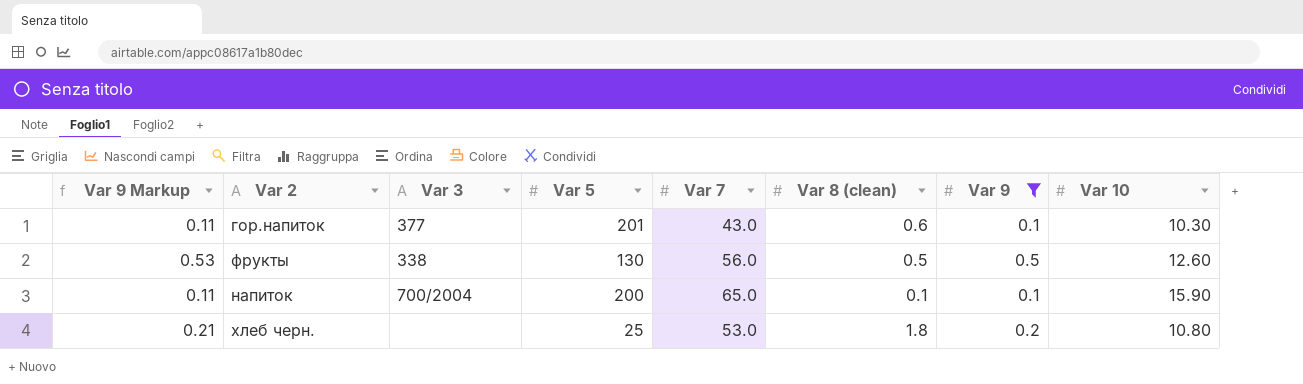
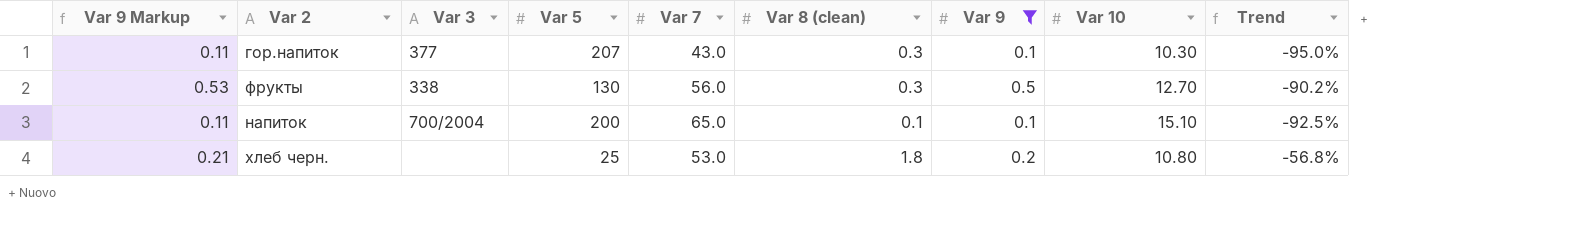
column Trend | formula: none -> ([Var 10] - [Var 5]) / [Var 5]
гор.напиток | Var 5: 201 -> 207
гор.напиток | Var 8 (clean): 0.6 -> 0.3
фрукты | Var 8 (clean): 0.5 -> 0.3
фрукты | Var 10: 12.60 -> 12.70
напиток | Var 10: 15.90 -> 15.10

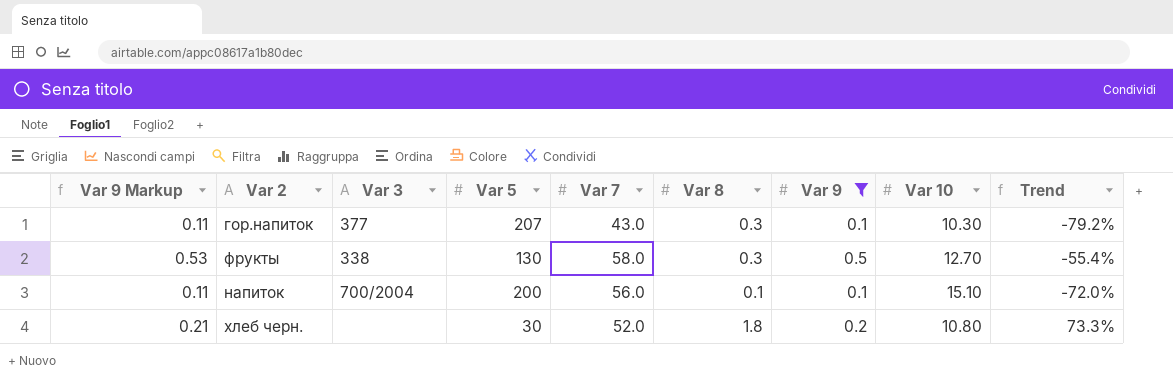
column name: Var 8 (clean) -> Var 8
column Trend | formula: ([Var 10] - [Var 5]) / [Var 5] -> ([Var 7] - [Var 5]) / [Var 5]
фрукты | Var 7: 56.0 -> 58.0
напиток | Var 7: 65.0 -> 56.0
хлеб черн. | Var 5: 25 -> 30
хлеб черн. | Var 7: 53.0 -> 52.0

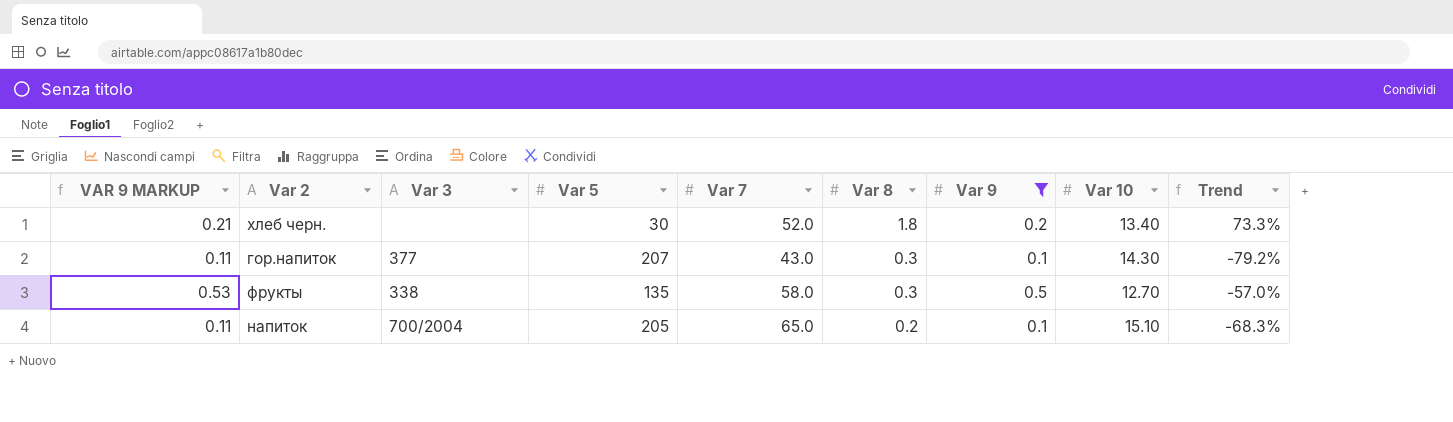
row order: none -> Var 8 descending
column name: Var 9 Markup -> VAR 9 MARKUP
хлеб черн. | Var 10: 10.80 -> 13.40
гор.напиток | Var 10: 10.30 -> 14.30
фрукты | Var 5: 130 -> 135
фрукты | Trend: -55.4% -> -57.0%
напиток | Var 5: 200 -> 205
напиток | Var 7: 56.0 -> 65.0
напиток | Var 8: 0.1 -> 0.2
напиток | Trend: -72.0% -> -68.3%

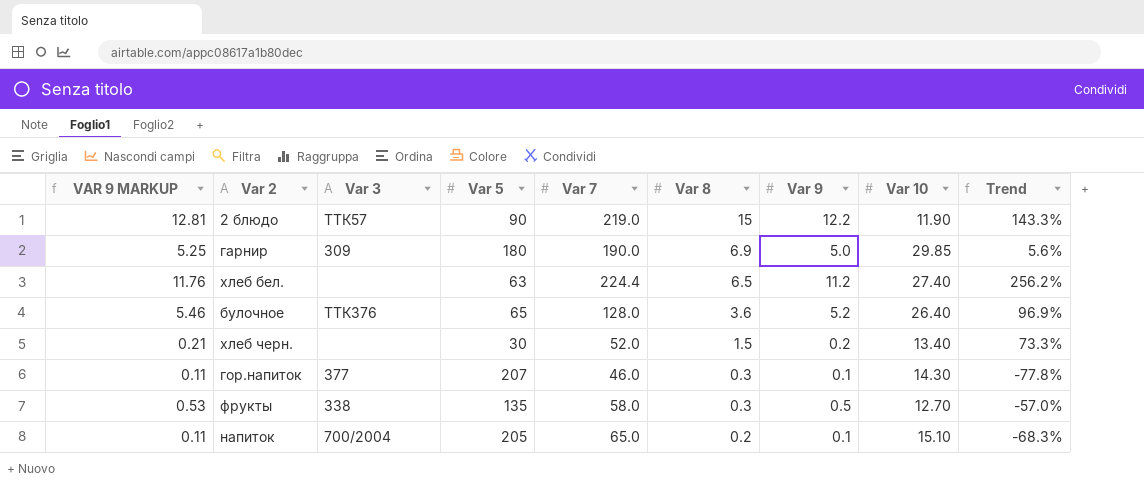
filter: Var 9 <= 0.5 -> none
хлеб черн. | Var 8: 1.8 -> 1.5
гор.напиток | Var 7: 43.0 -> 46.0
гор.напиток | Trend: -79.2% -> -77.8%

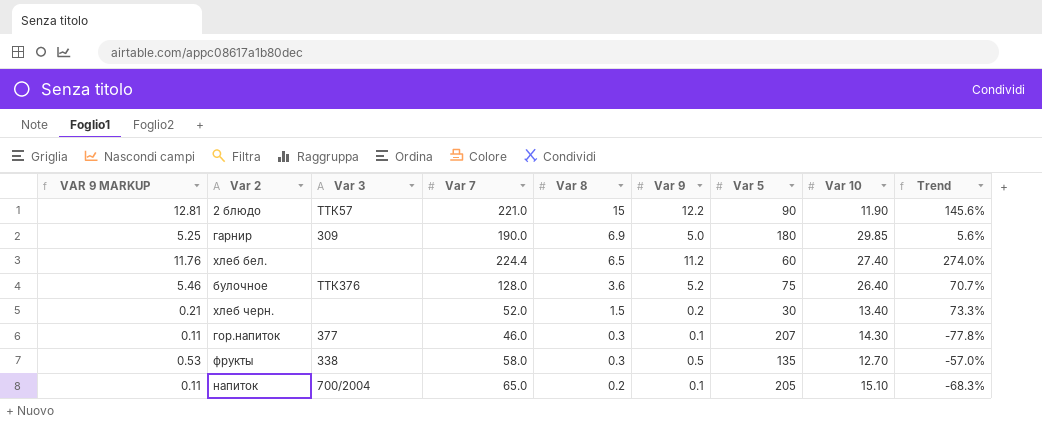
column Var 5 | position: 4 -> 7
2 блюдо | Var 7: 219.0 -> 221.0
2 блюдо | Trend: 143.3% -> 145.6%
хлеб бел. | Var 5: 63 -> 60
хлеб бел. | Trend: 256.2% -> 274.0%
булочное | Var 5: 65 -> 75
булочное | Trend: 96.9% -> 70.7%

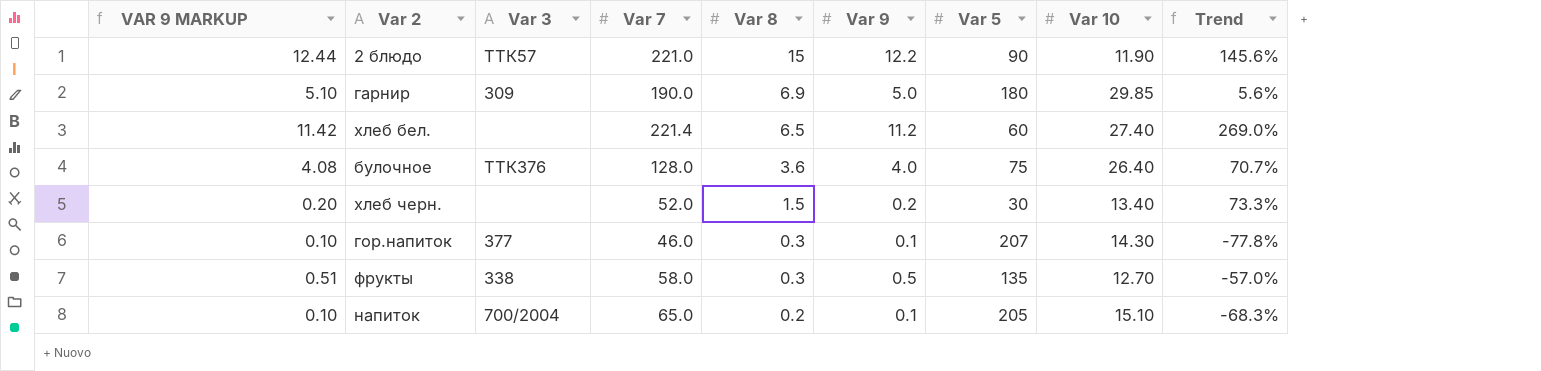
column VAR 9 MARKUP | formula: [Var 9] * 1.05 -> [Var 9] * 1.02
хлеб бел. | Var 7: 224.4 -> 221.4
хлеб бел. | Trend: 274.0% -> 269.0%
булочное | Var 9: 5.2 -> 4.0

